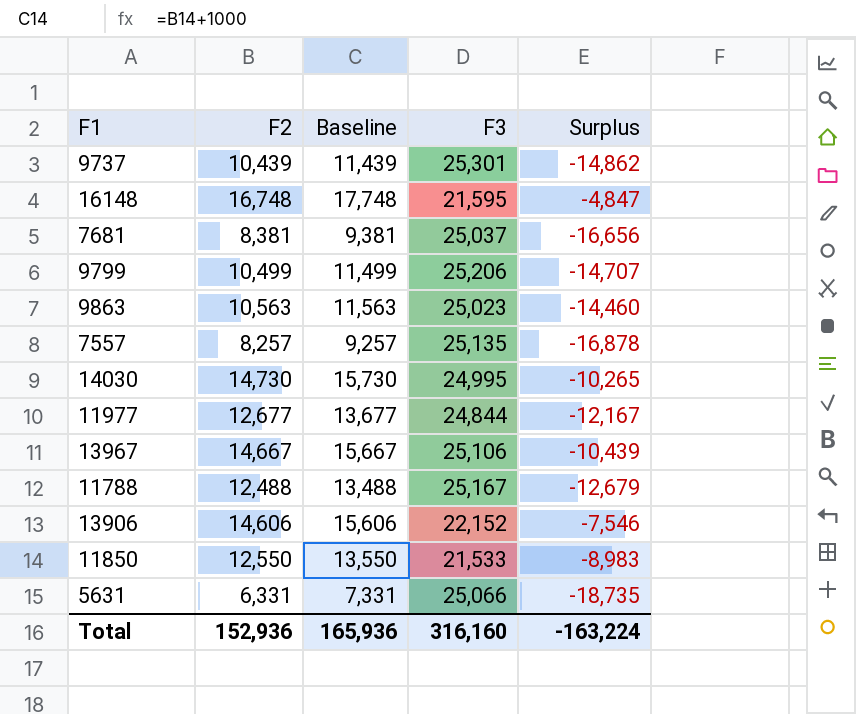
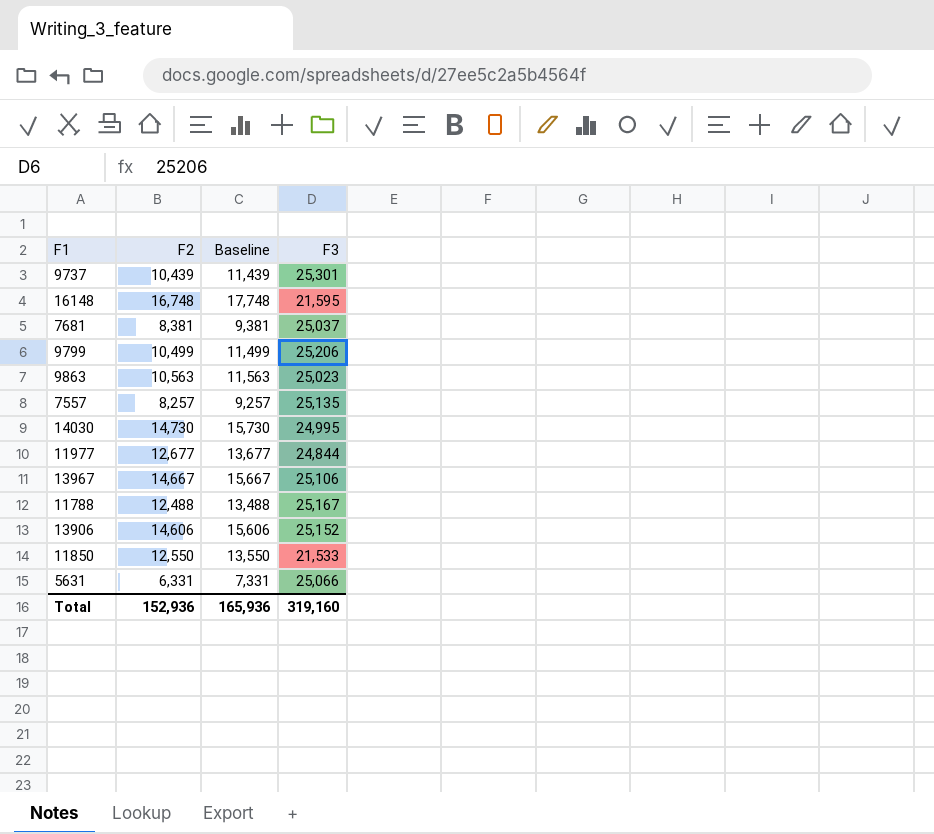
column Surplus | formula: [F2] - [F3] -> none
13906 | F3: 22,152 -> 25,152
Total | F3: 316,160 -> 319,160

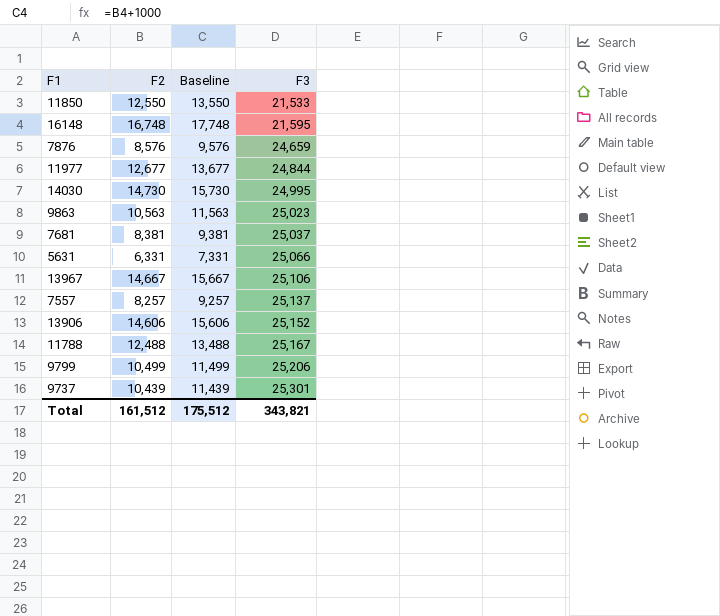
row order: none -> F3 ascending
row 7876: none -> 8,576 | 9,576 | 24,659
7557 | F3: 25,135 -> 25,137
Total | F2: 152,936 -> 161,512
Total | Baseline: 165,936 -> 175,512
Total | F3: 319,160 -> 343,821

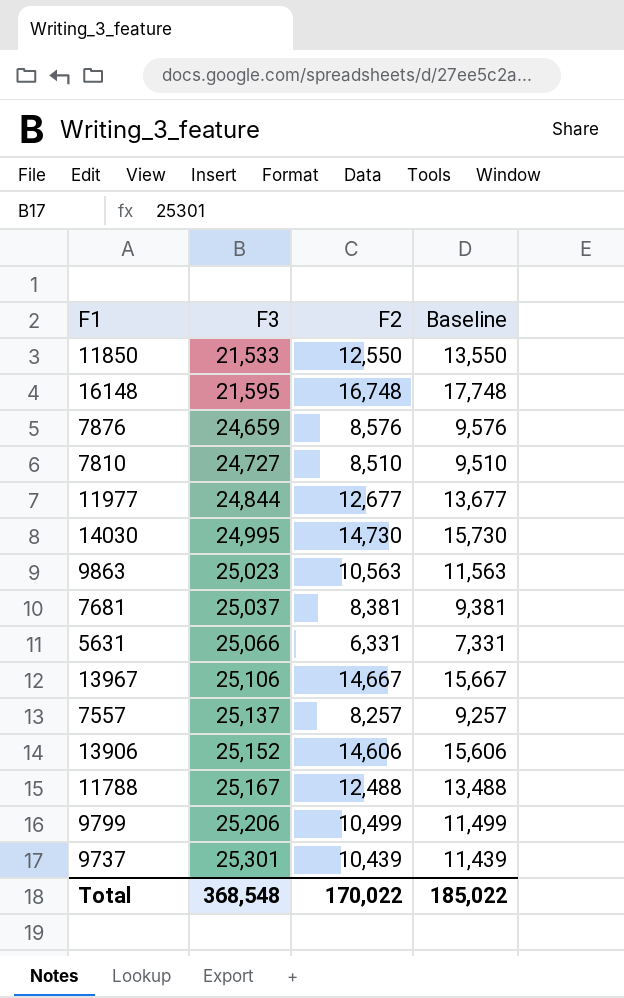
column F3 | position: 4 -> 2
row 7810: none -> 24,727 | 8,510 | 9,510
Total | F3: 343,821 -> 368,548
Total | F2: 161,512 -> 170,022
Total | Baseline: 175,512 -> 185,022

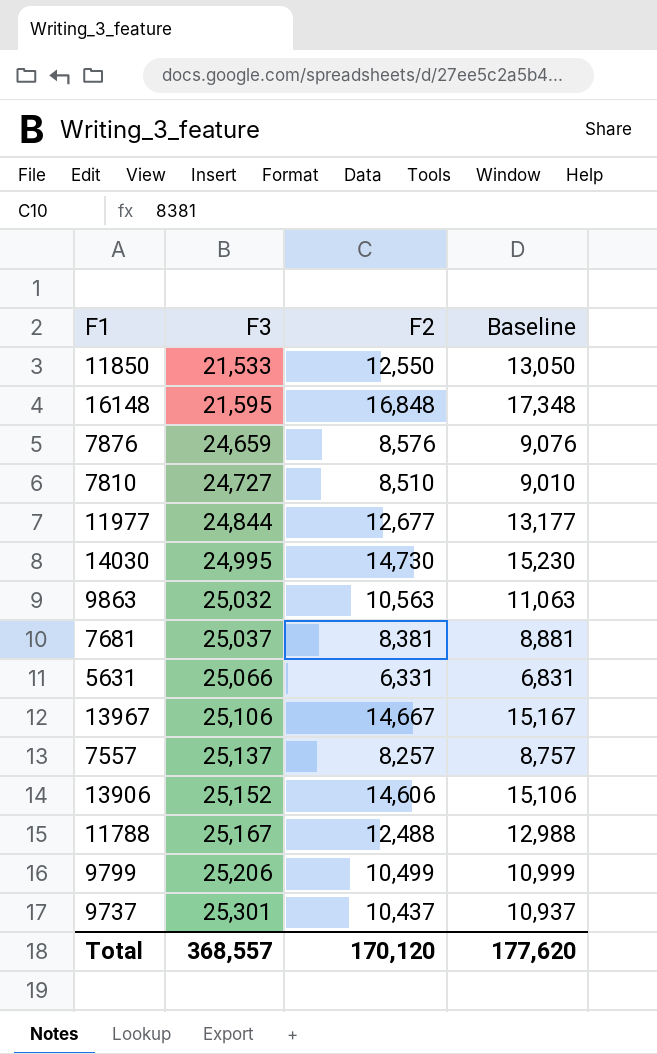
column Baseline | formula: [F2] + 1000 -> [F2] + 500
16148 | F2: 16,748 -> 16,848
9863 | F3: 25,023 -> 25,032
9737 | F2: 10,439 -> 10,437
Total | F3: 368,548 -> 368,557
Total | F2: 170,022 -> 170,120
Total | Baseline: 185,022 -> 177,620

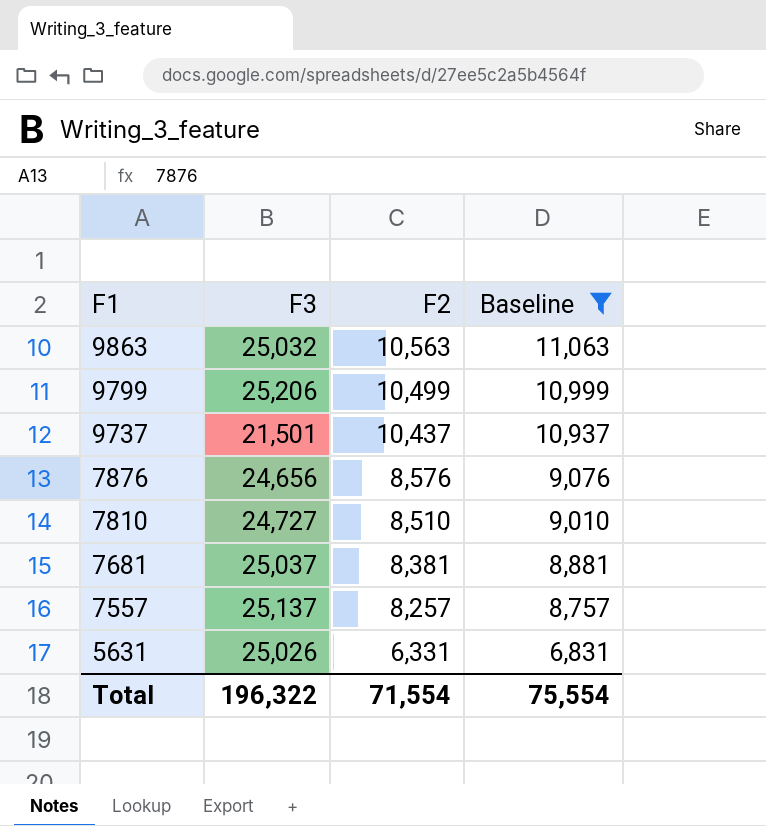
filter: none -> Baseline <= 11,063
row order: F3 ascending -> F1 descending
9737 | F3: 25,301 -> 21,501
7876 | F3: 24,659 -> 24,656
5631 | F3: 25,066 -> 25,026
Total | F3: 368,557 -> 196,322
Total | F2: 170,120 -> 71,554
Total | Baseline: 177,620 -> 75,554

